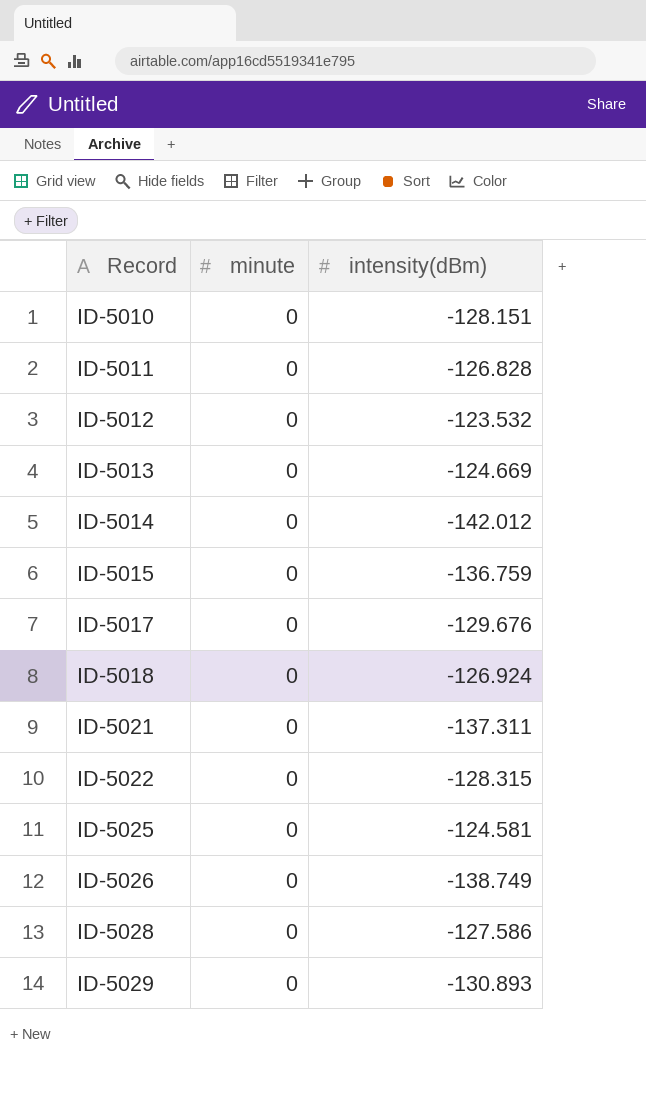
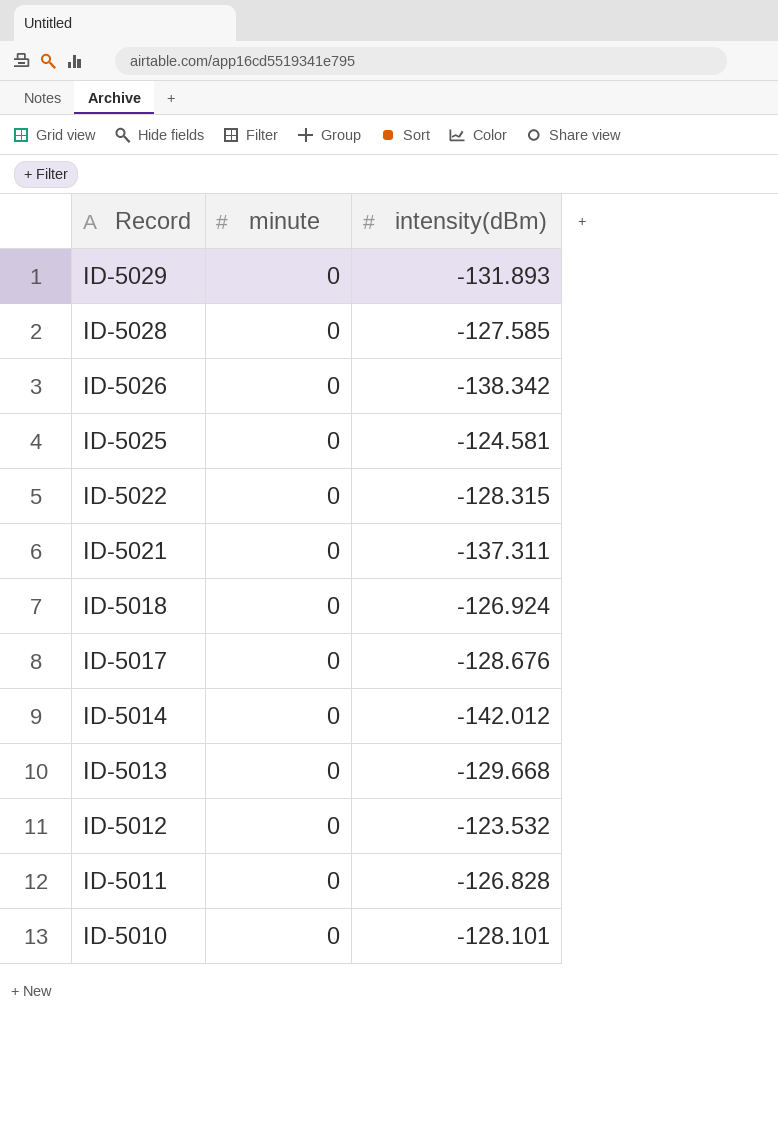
row order: Record ascending -> Record descending
row ID-5015: 0 | -136.759 -> none
ID-5029 | intensity(dBm): -130.893 -> -131.893
ID-5028 | intensity(dBm): -127.586 -> -127.585
ID-5026 | intensity(dBm): -138.749 -> -138.342
ID-5017 | intensity(dBm): -129.676 -> -128.676
ID-5013 | intensity(dBm): -124.669 -> -129.668
ID-5010 | intensity(dBm): -128.151 -> -128.101

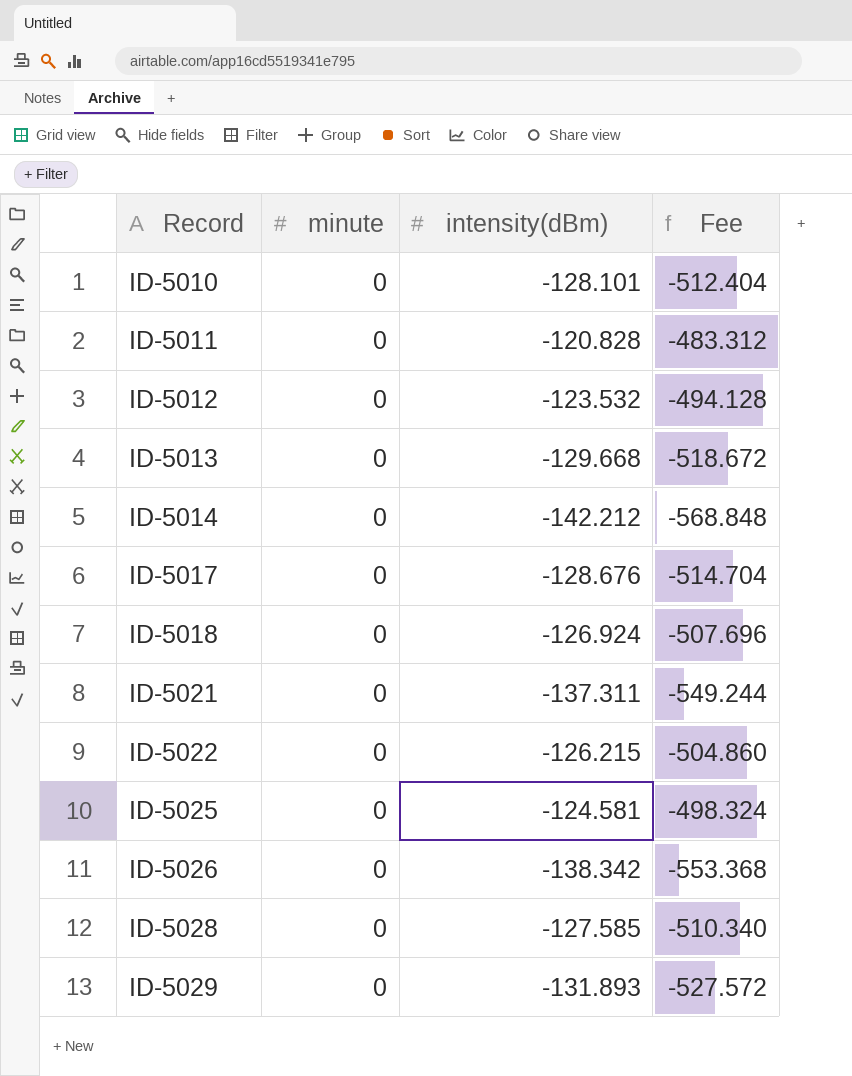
row order: Record descending -> Record ascending
column Fee | formula: none -> [intensity(dBm)] * 4
ID-5011 | intensity(dBm): -126.828 -> -120.828
ID-5014 | intensity(dBm): -142.012 -> -142.212
ID-5022 | intensity(dBm): -128.315 -> -126.215

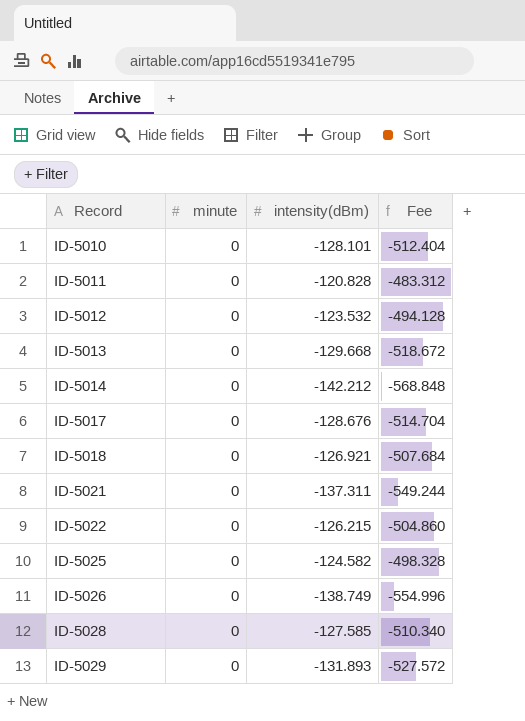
ID-5018 | intensity(dBm): -126.924 -> -126.921
ID-5018 | Fee: -507.696 -> -507.684
ID-5025 | intensity(dBm): -124.581 -> -124.582
ID-5025 | Fee: -498.324 -> -498.328
ID-5026 | intensity(dBm): -138.342 -> -138.749
ID-5026 | Fee: -553.368 -> -554.996

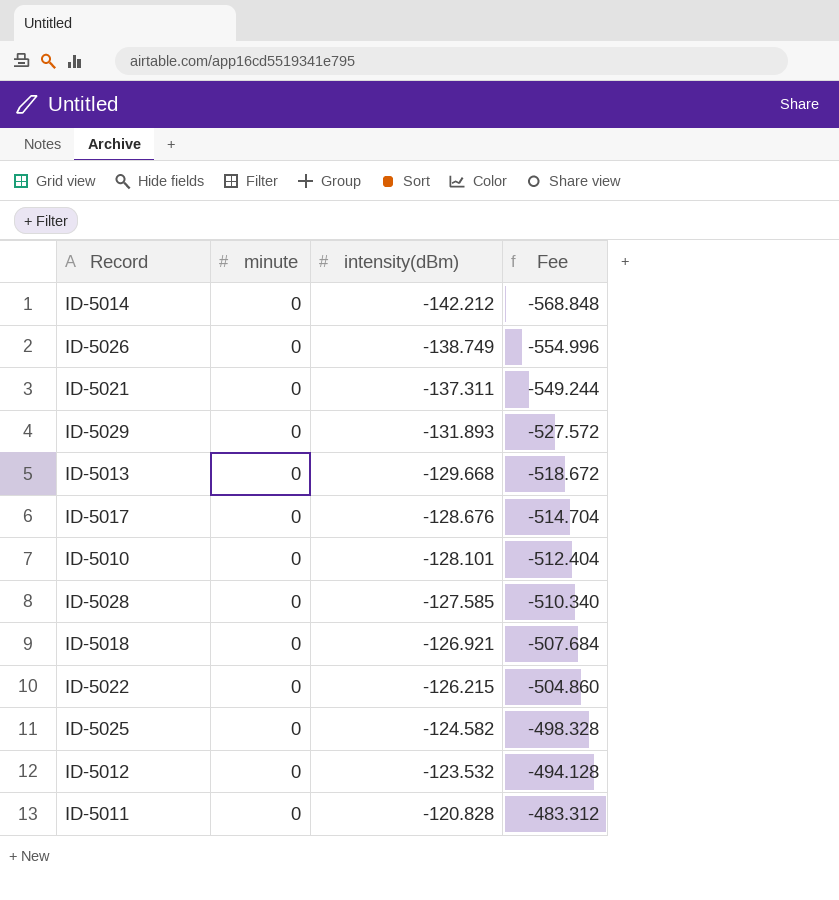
row order: Record ascending -> intensity(dBm) ascending

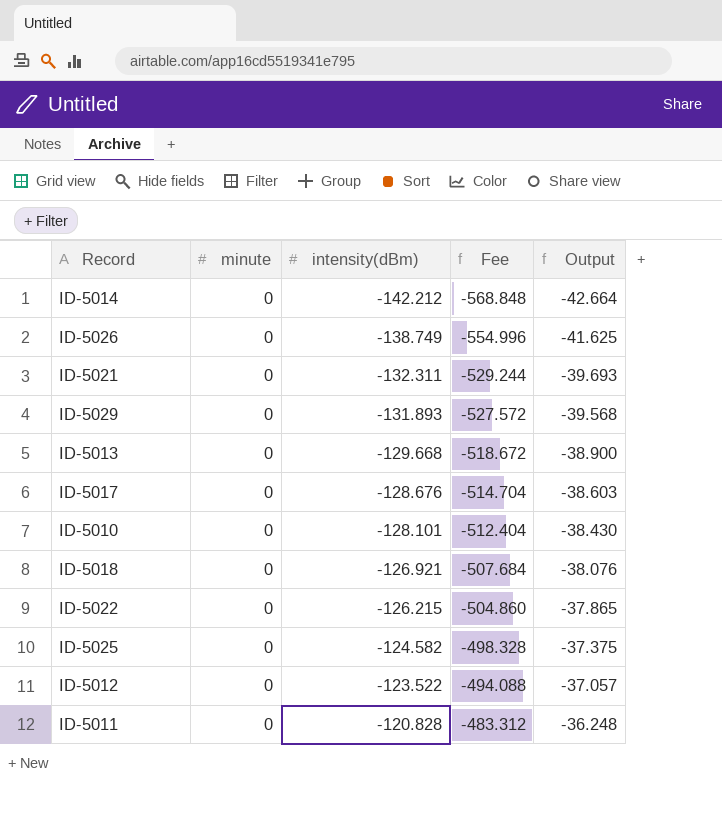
column Output | formula: none -> [intensity(dBm)] * 0.3
row ID-5028: 0 | -127.585 | -510.340 -> none
ID-5021 | intensity(dBm): -137.311 -> -132.311
ID-5021 | Fee: -549.244 -> -529.244
ID-5012 | intensity(dBm): -123.532 -> -123.522
ID-5012 | Fee: -494.128 -> -494.088

